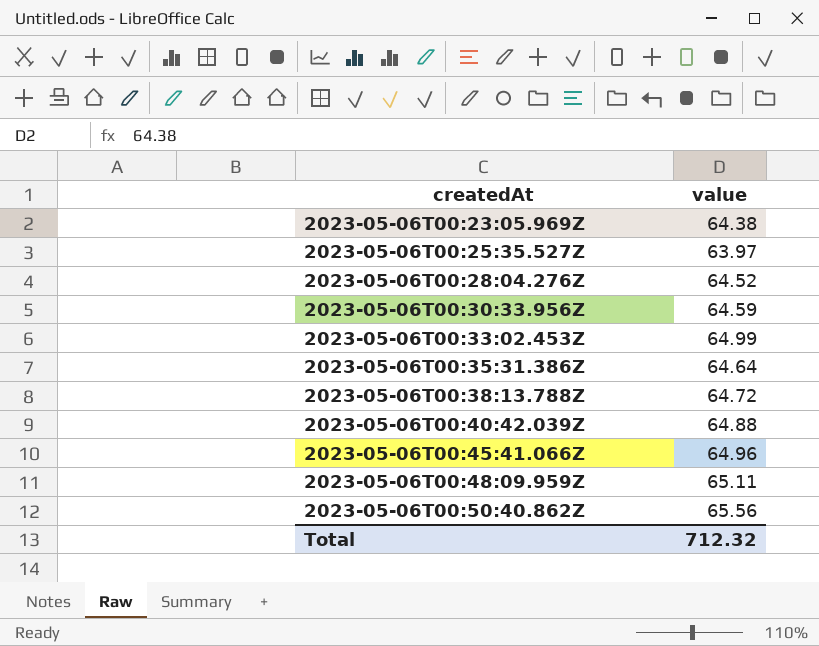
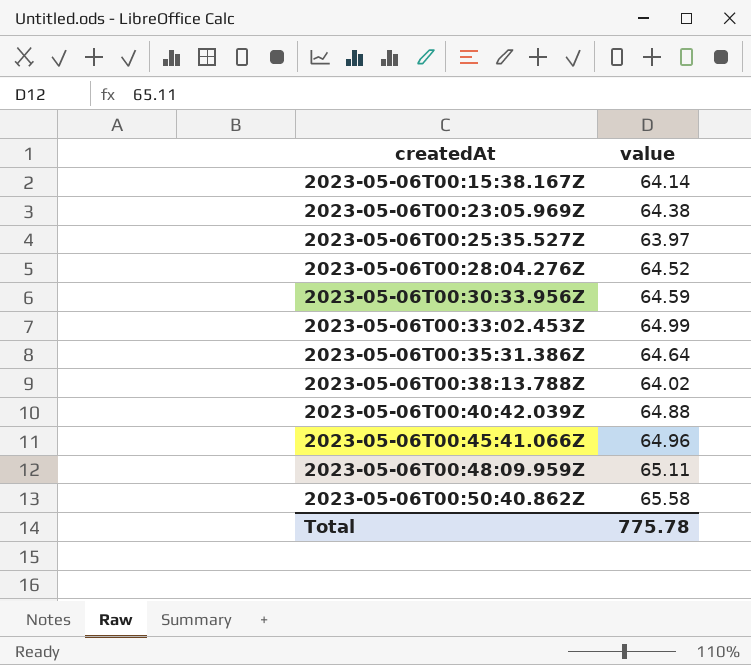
row 2023-05-06T00:15:38.167Z: none -> 64.14
2023-05-06T00:38:13.788Z | value: 64.72 -> 64.02
2023-05-06T00:50:40.862Z | value: 65.56 -> 65.58
Total | value: 712.32 -> 775.78

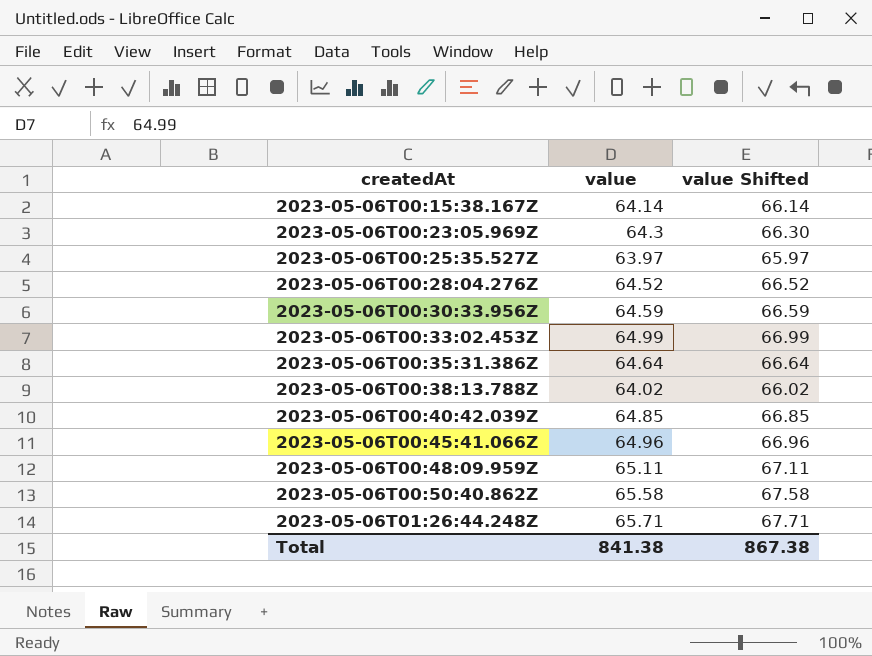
column value Shifted | formula: none -> [value] + 2
2023-05-06T00:23:05.969Z | value: 64.38 -> 64.3
2023-05-06T00:40:42.039Z | value: 64.88 -> 64.85
row 2023-05-06T01:26:44.248Z: none -> 65.71 | 67.71
Total | value: 775.78 -> 841.38

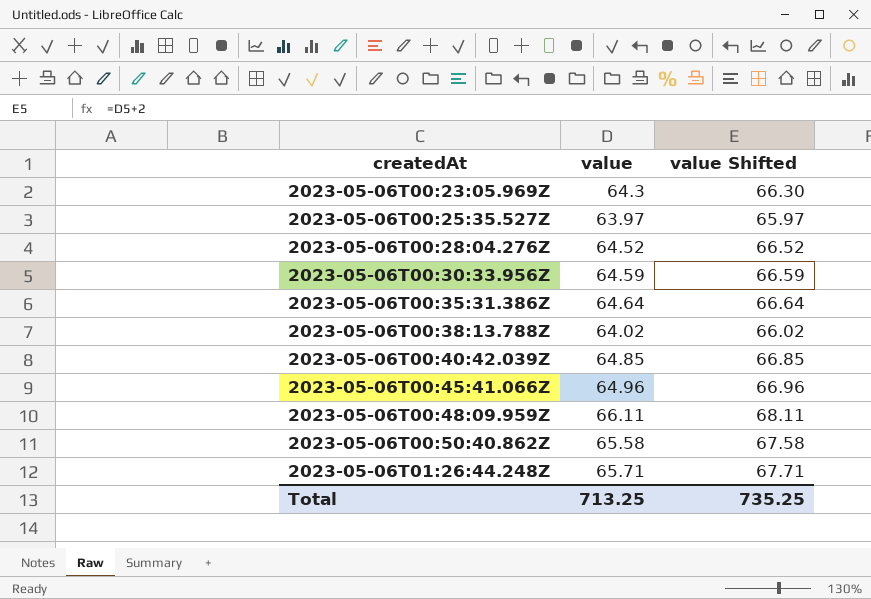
row 2023-05-06T00:15:38.167Z: 64.14 | 66.14 -> none
row 2023-05-06T00:33:02.453Z: 64.99 | 66.99 -> none
2023-05-06T00:48:09.959Z | value: 65.11 -> 66.11
2023-05-06T00:48:09.959Z | value Shifted: 67.11 -> 68.11
Total | value: 841.38 -> 713.25
Total | value Shifted: 867.38 -> 735.25

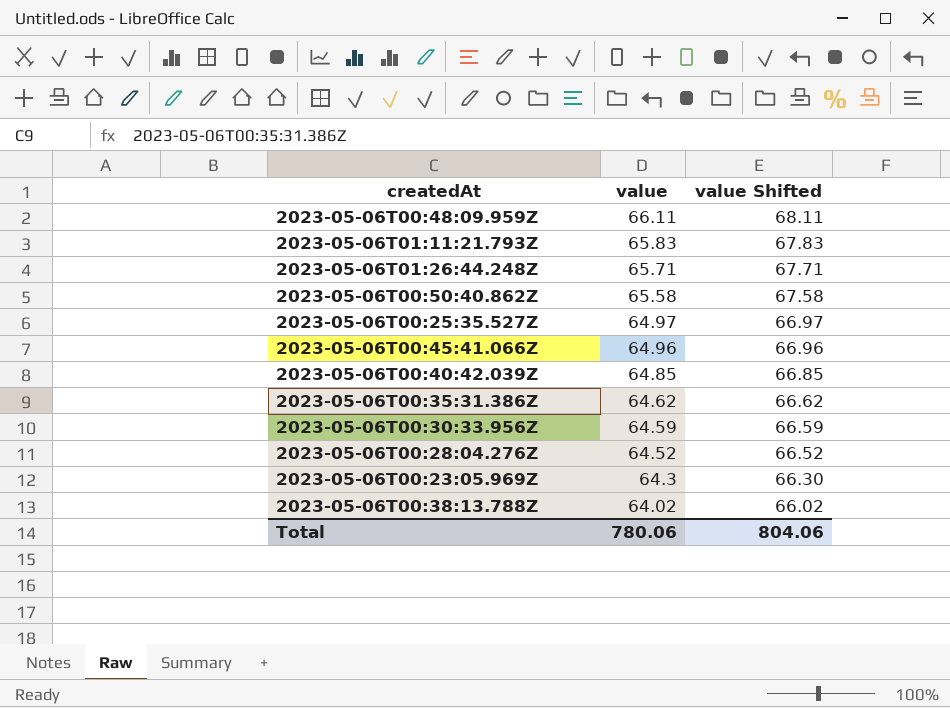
row order: createdAt ascending -> value descending
row 2023-05-06T01:11:21.793Z: none -> 65.83 | 67.83
2023-05-06T00:25:35.527Z | value: 63.97 -> 64.97
2023-05-06T00:25:35.527Z | value Shifted: 65.97 -> 66.97
2023-05-06T00:35:31.386Z | value: 64.64 -> 64.62
2023-05-06T00:35:31.386Z | value Shifted: 66.64 -> 66.62
Total | value: 713.25 -> 780.06
Total | value Shifted: 735.25 -> 804.06

